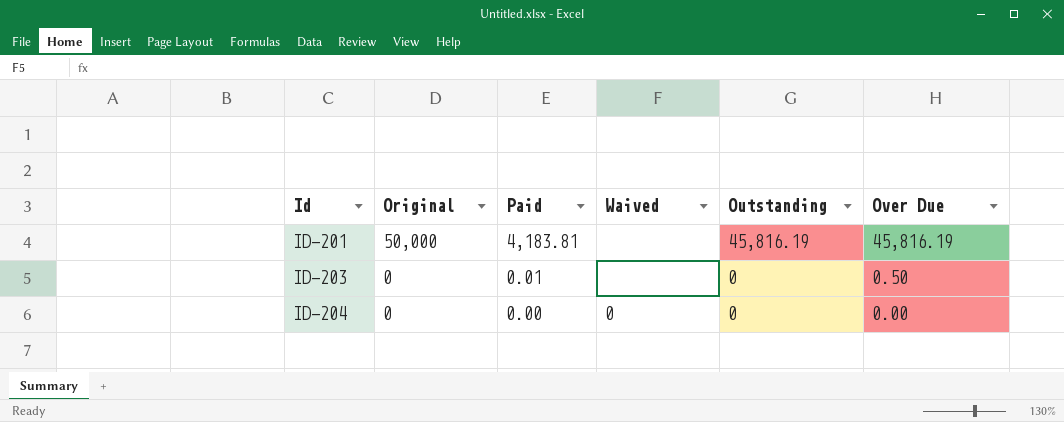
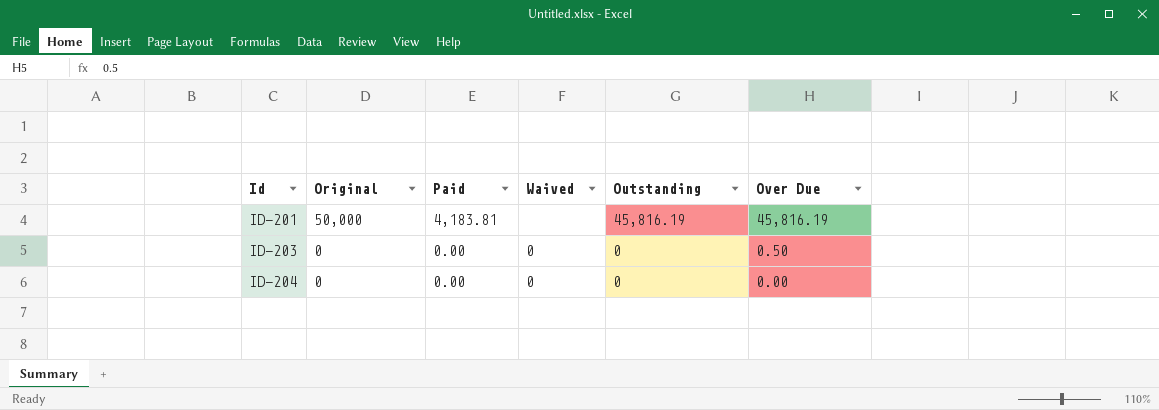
ID-203 | Paid: 0.01 -> 0.00
ID-203 | Waived: none -> 0

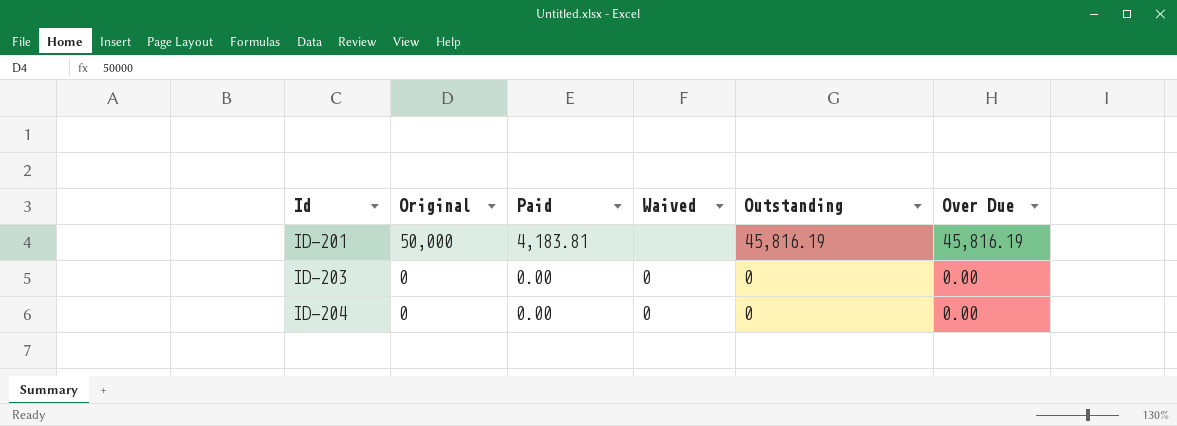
ID-203 | Over Due: 0.50 -> 0.00

